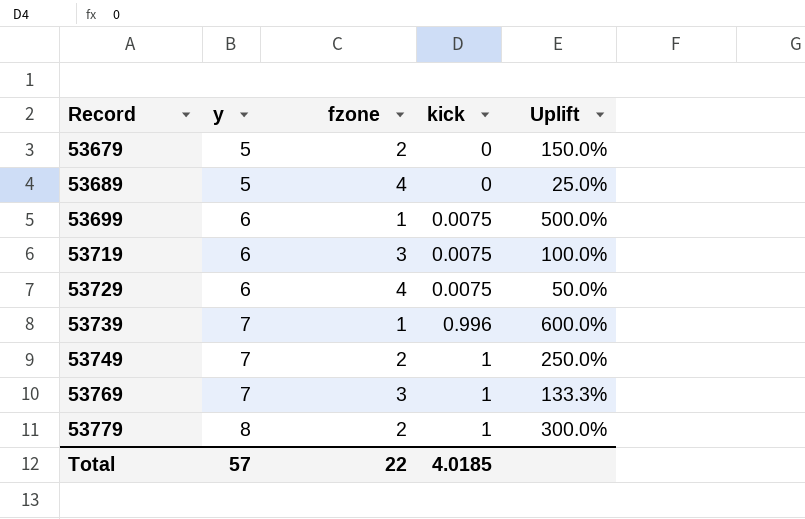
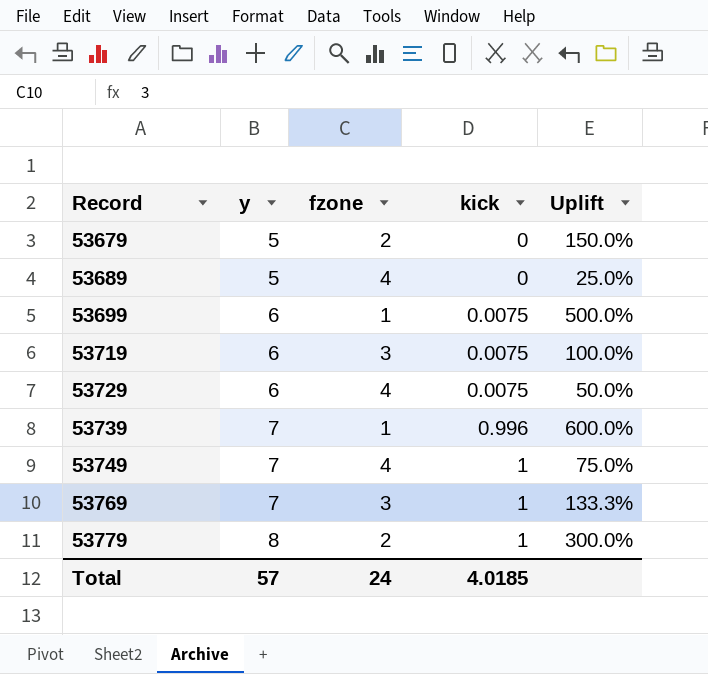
53749 | fzone: 2 -> 4
53749 | Uplift: 250.0% -> 75.0%
Total | fzone: 22 -> 24

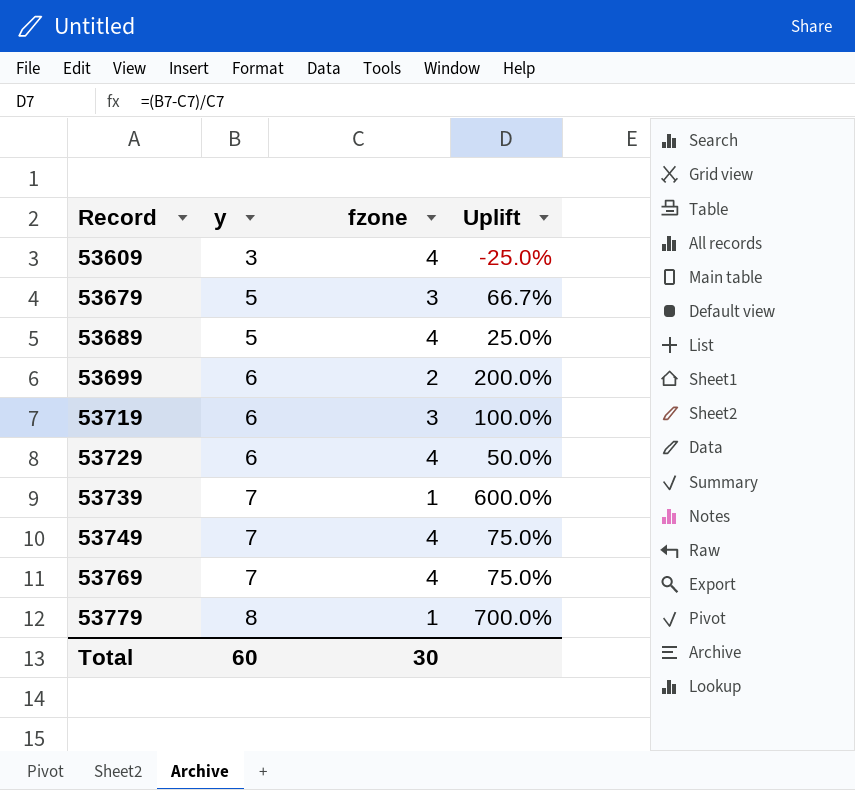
column kick | position: 4 -> none
row 53609: none -> 3 | 4 | -25.0%
53679 | fzone: 2 -> 3
53679 | Uplift: 150.0% -> 66.7%
53699 | fzone: 1 -> 2
53699 | Uplift: 500.0% -> 200.0%
53769 | fzone: 3 -> 4
53769 | Uplift: 133.3% -> 75.0%
53779 | fzone: 2 -> 1
53779 | Uplift: 300.0% -> 700.0%
Total | y: 57 -> 60
Total | fzone: 24 -> 30

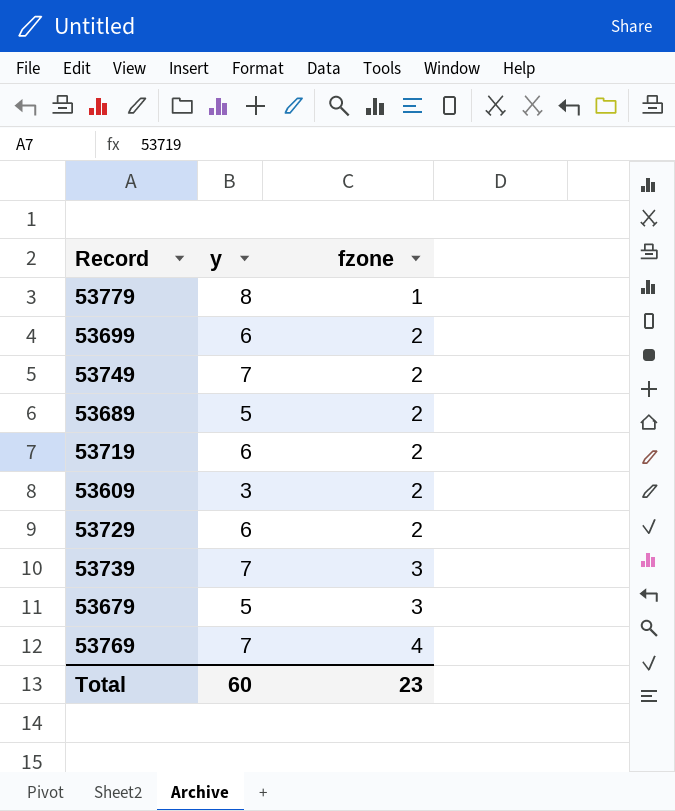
row order: Record ascending -> fzone ascending
column Uplift | formula: ([y] - [fzone]) / [fzone] -> none
53749 | fzone: 4 -> 2
53689 | fzone: 4 -> 2
53719 | fzone: 3 -> 2
53609 | fzone: 4 -> 2
53729 | fzone: 4 -> 2
53739 | fzone: 1 -> 3
Total | fzone: 30 -> 23

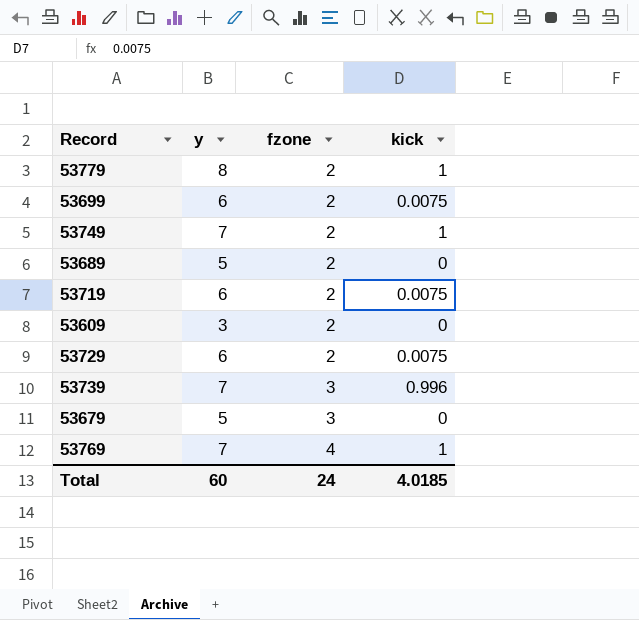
column kick | position: none -> 4
53779 | fzone: 1 -> 2
Total | fzone: 23 -> 24

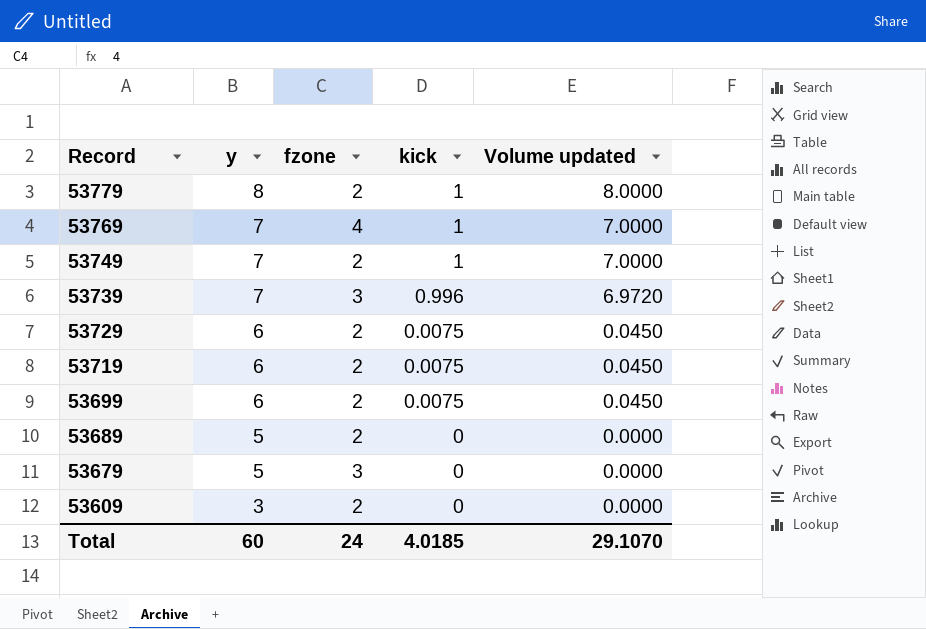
row order: fzone ascending -> Record descending
column Volume updated | formula: none -> [y] * [kick]

